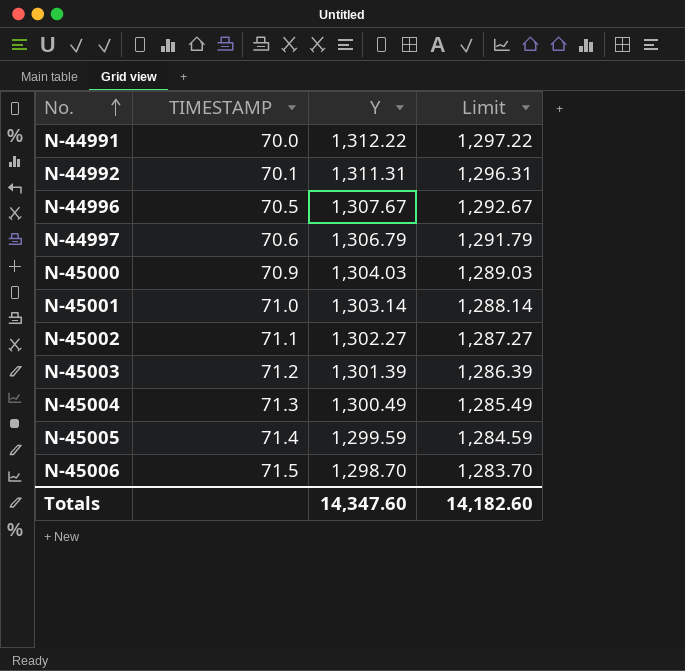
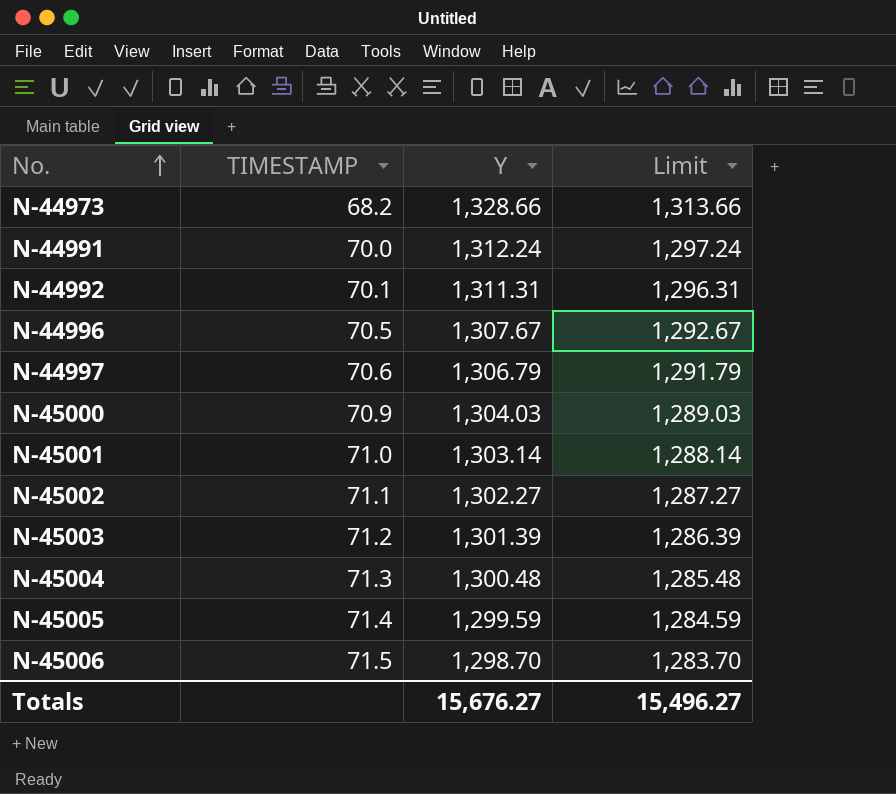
row N-44973: none -> 68.2 | 1,328.66 | 1,313.66
N-44991 | Y: 1,312.22 -> 1,312.24
N-44991 | Limit: 1,297.22 -> 1,297.24
N-45004 | Y: 1,300.49 -> 1,300.48
N-45004 | Limit: 1,285.49 -> 1,285.48
Totals | Y: 14,347.60 -> 15,676.27
Totals | Limit: 14,182.60 -> 15,496.27

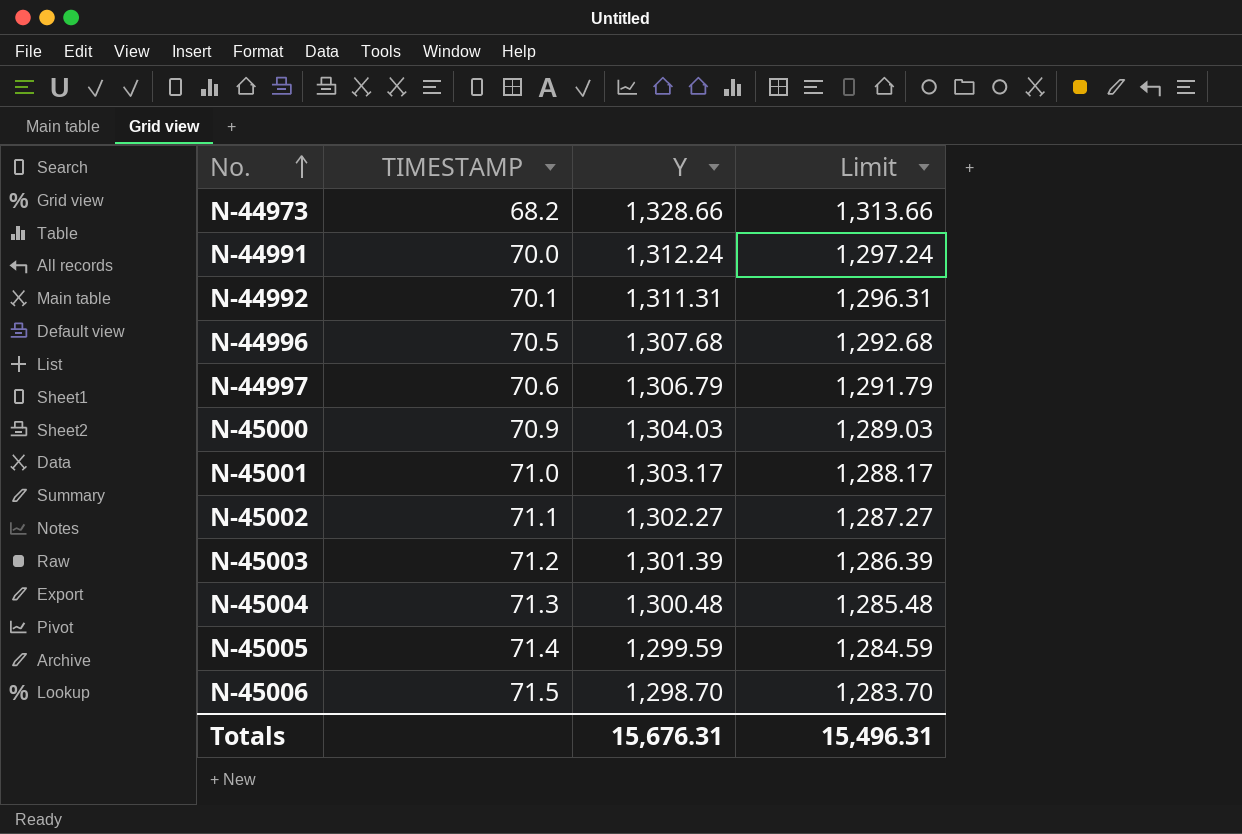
N-44996 | Y: 1,307.67 -> 1,307.68
N-44996 | Limit: 1,292.67 -> 1,292.68
N-45001 | Y: 1,303.14 -> 1,303.17
N-45001 | Limit: 1,288.14 -> 1,288.17
Totals | Y: 15,676.27 -> 15,676.31
Totals | Limit: 15,496.27 -> 15,496.31

